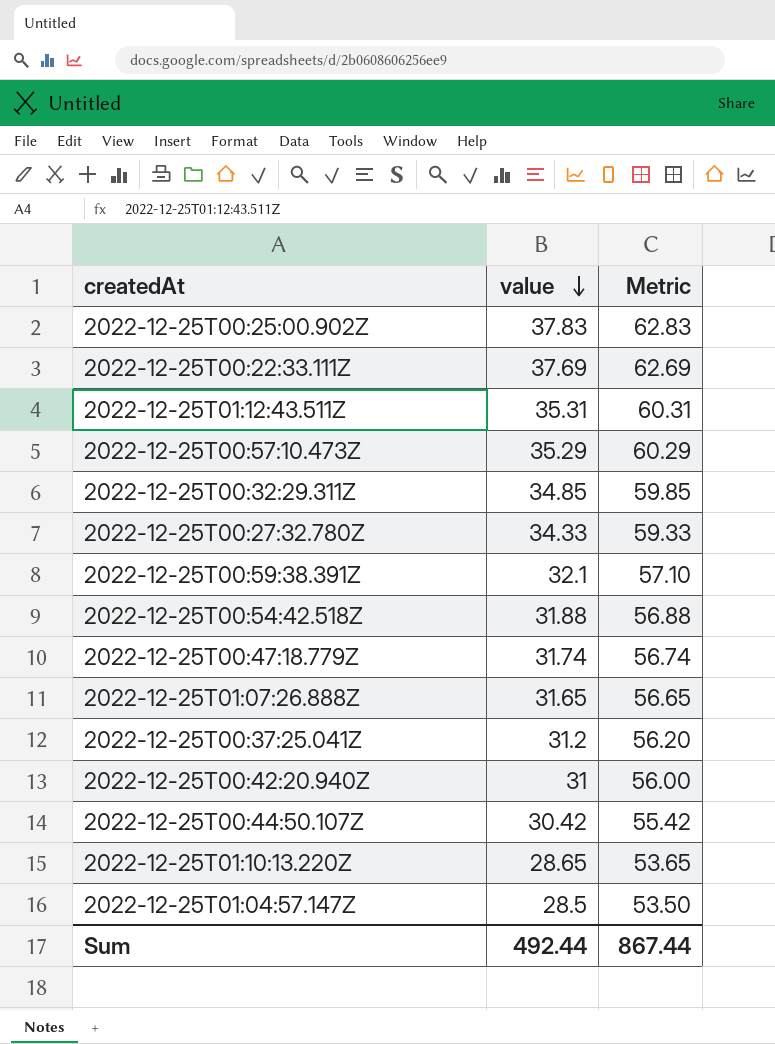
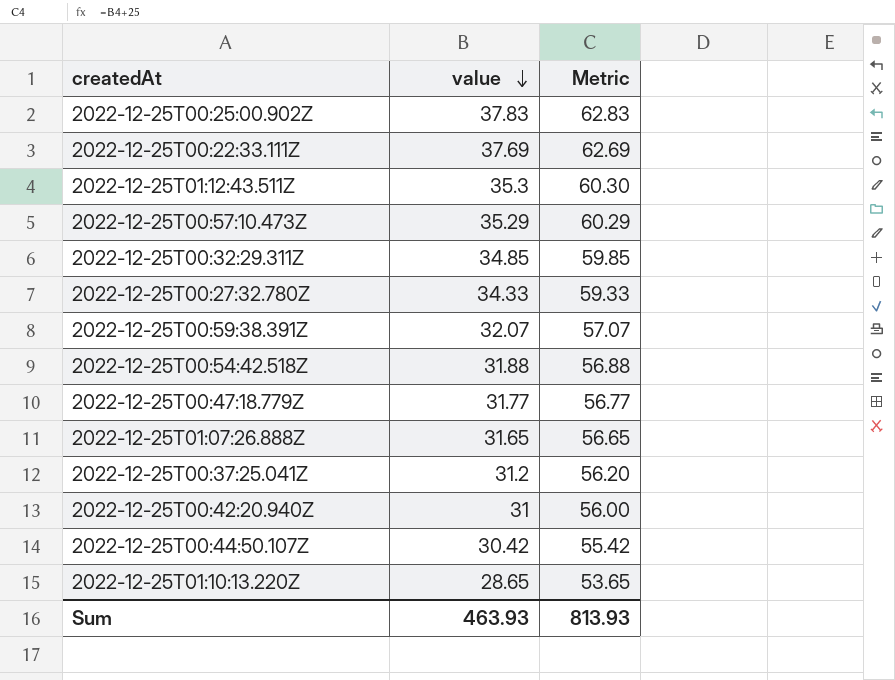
row 2022-12-25T01:04:57.147Z: 28.5 | 53.50 -> none
2022-12-25T01:12:43.511Z | value: 35.31 -> 35.3
2022-12-25T01:12:43.511Z | Metric: 60.31 -> 60.30
2022-12-25T00:59:38.391Z | value: 32.1 -> 32.07
2022-12-25T00:59:38.391Z | Metric: 57.10 -> 57.07
2022-12-25T00:47:18.779Z | value: 31.74 -> 31.77
2022-12-25T00:47:18.779Z | Metric: 56.74 -> 56.77
Sum | value: 492.44 -> 463.93
Sum | Metric: 867.44 -> 813.93

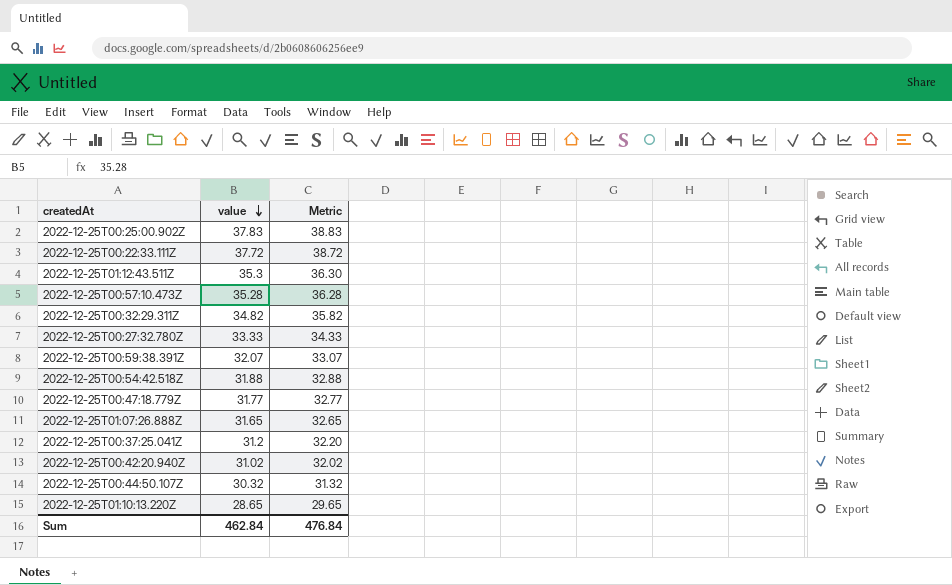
column Metric | formula: [value] + 25 -> [value] + 1
2022-12-25T00:22:33.111Z | value: 37.69 -> 37.72
2022-12-25T00:57:10.473Z | value: 35.29 -> 35.28
2022-12-25T00:32:29.311Z | value: 34.85 -> 34.82
2022-12-25T00:27:32.780Z | value: 34.33 -> 33.33
2022-12-25T00:42:20.940Z | value: 31 -> 31.02
2022-12-25T00:44:50.107Z | value: 30.42 -> 30.32
Sum | value: 463.93 -> 462.84
Sum | Metric: 813.93 -> 476.84

